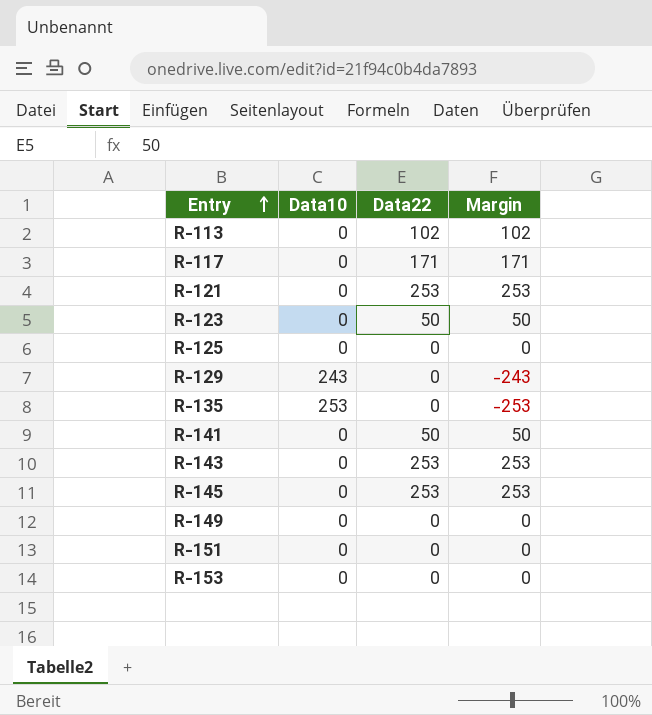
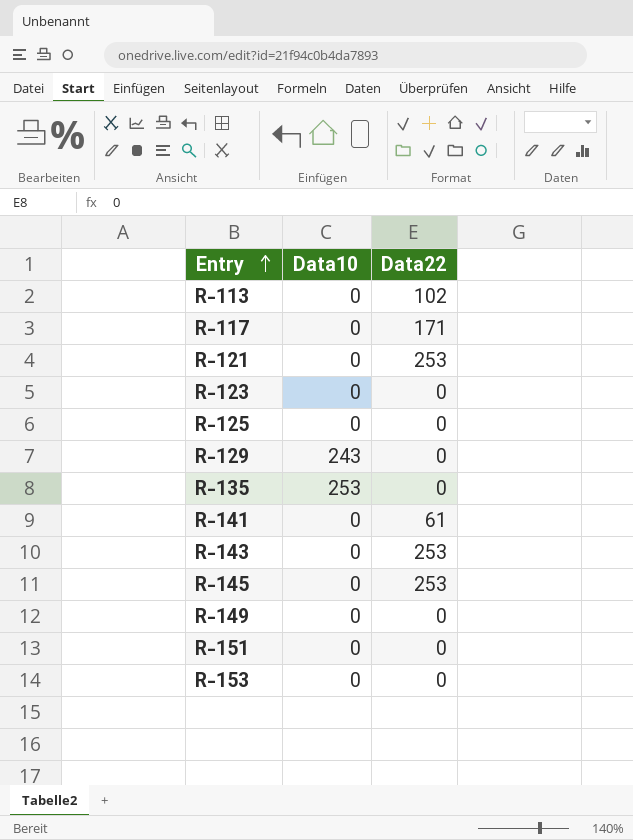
column Margin | formula: [Data22] - [Data10] -> none
R-123 | Data22: 50 -> 0
R-141 | Data22: 50 -> 61

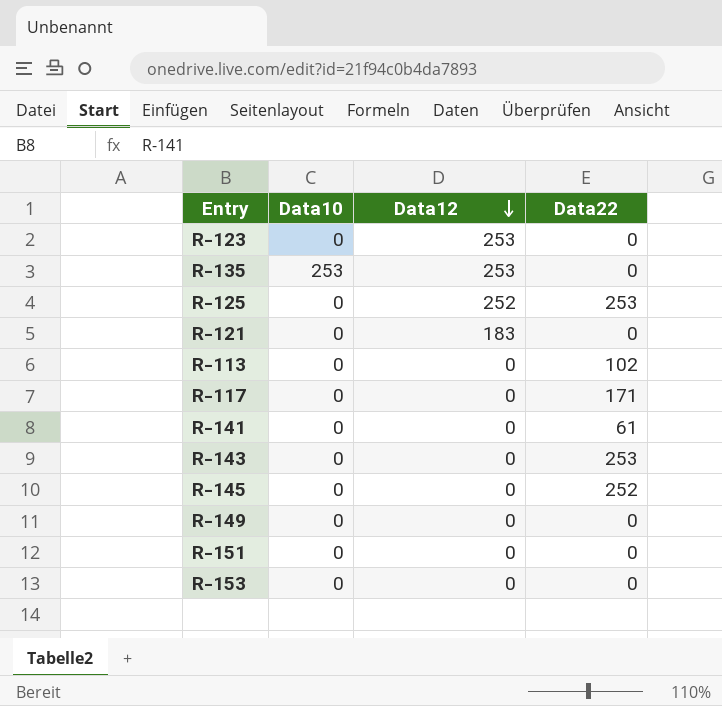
row order: Entry ascending -> Data12 descending
column Data12 | position: none -> 3
row R-129: 243 | 0 -> none
R-125 | Data22: 0 -> 253
R-121 | Data22: 253 -> 0
R-145 | Data22: 253 -> 252

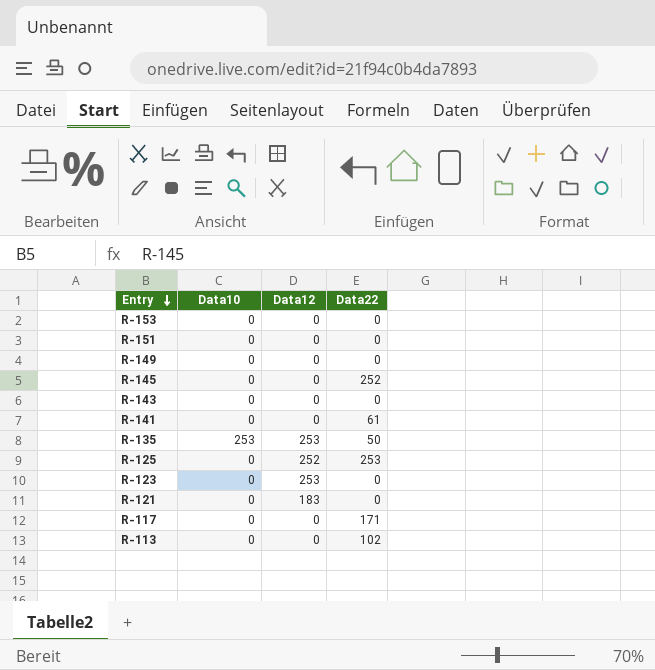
row order: Data12 descending -> Entry descending
R-143 | Data22: 253 -> 0
R-135 | Data22: 0 -> 50

